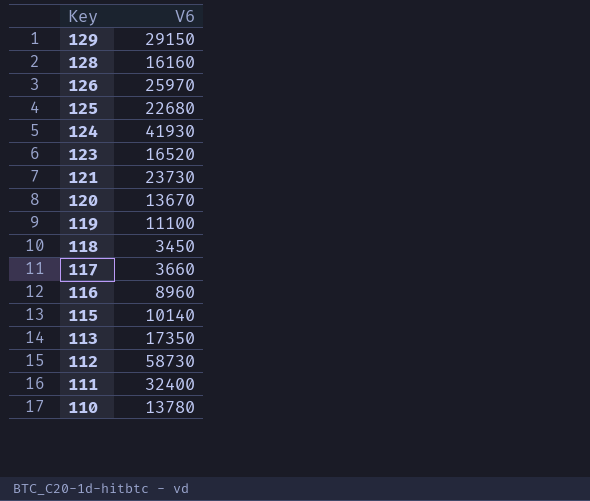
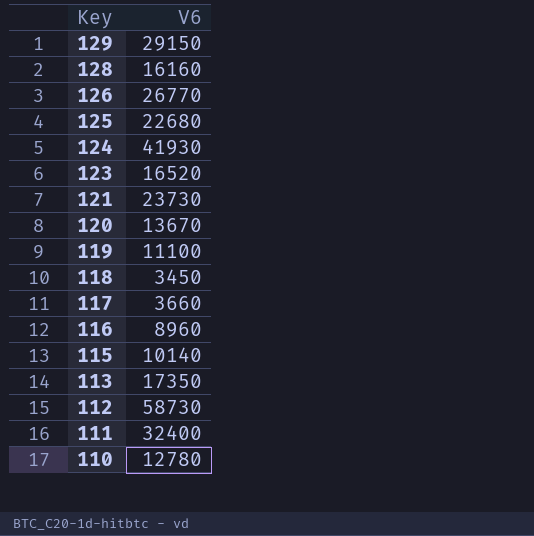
126 | V6: 25970 -> 26770
110 | V6: 13780 -> 12780

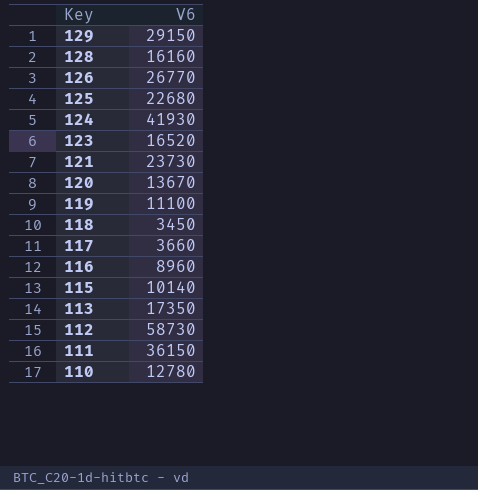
111 | V6: 32400 -> 36150

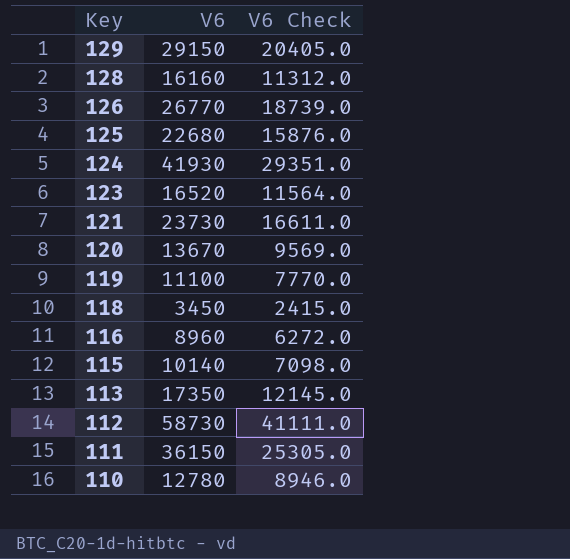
column V6 Check | formula: none -> [V6] * 0.7
row 117: 3660 -> none

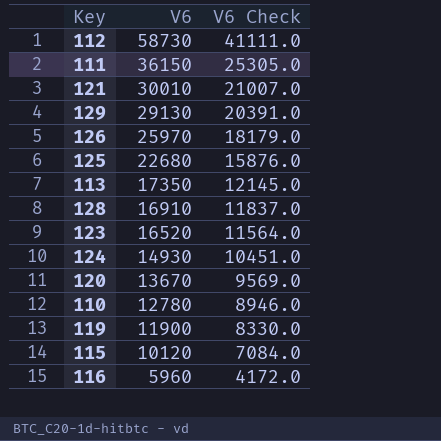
row order: Key descending -> V6 descending
row 118: 3450 | 2415.0 -> none
121 | V6: 23730 -> 30010
121 | V6 Check: 16611.0 -> 21007.0
129 | V6: 29150 -> 29130
129 | V6 Check: 20405.0 -> 20391.0
126 | V6: 26770 -> 25970
126 | V6 Check: 18739.0 -> 18179.0
128 | V6: 16160 -> 16910
128 | V6 Check: 11312.0 -> 11837.0
124 | V6: 41930 -> 14930
124 | V6 Check: 29351.0 -> 10451.0
119 | V6: 11100 -> 11900
119 | V6 Check: 7770.0 -> 8330.0
115 | V6: 10140 -> 10120
115 | V6 Check: 7098.0 -> 7084.0
116 | V6: 8960 -> 5960
116 | V6 Check: 6272.0 -> 4172.0

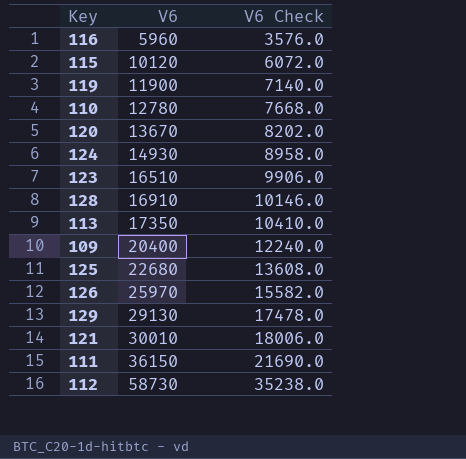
row order: V6 descending -> V6 ascending
column V6 Check | formula: [V6] * 0.7 -> [V6] * 0.6
123 | V6: 16520 -> 16510
row 109: none -> 20400 | 12240.0

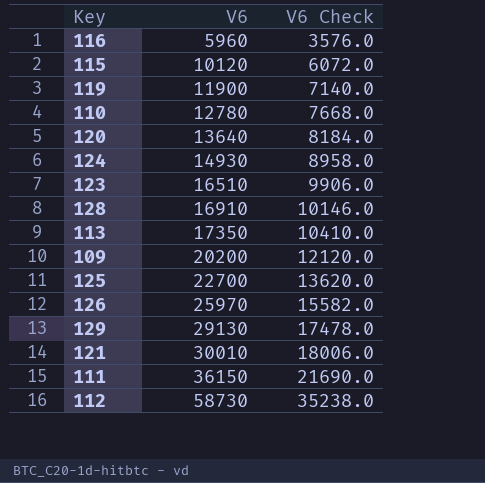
120 | V6: 13670 -> 13640
120 | V6 Check: 8202.0 -> 8184.0
109 | V6: 20400 -> 20200
109 | V6 Check: 12240.0 -> 12120.0
125 | V6: 22680 -> 22700
125 | V6 Check: 13608.0 -> 13620.0

